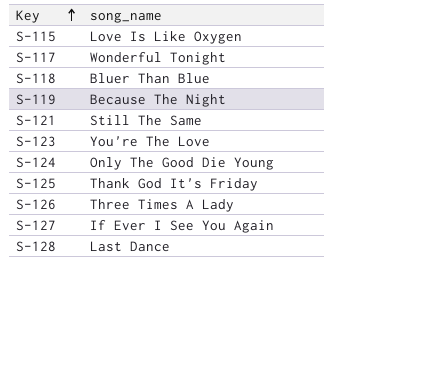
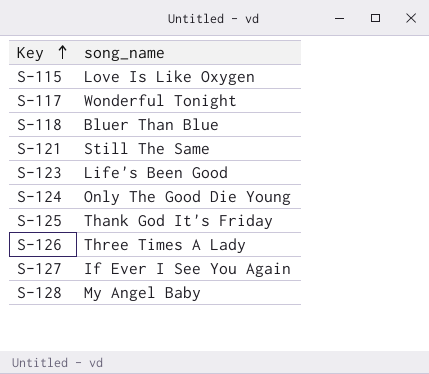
row S-119: Because The Night -> none
S-123 | song_name: You're The Love -> Life's Been Good
S-128 | song_name: Last Dance -> My Angel Baby

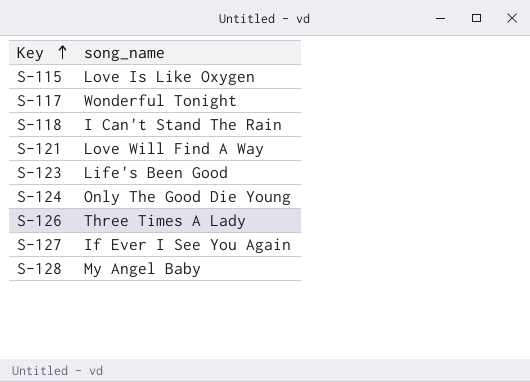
row S-125: Thank God It's Friday -> none
S-118 | song_name: Bluer Than Blue -> I Can't Stand The Rain
S-121 | song_name: Still The Same -> Love Will Find A Way

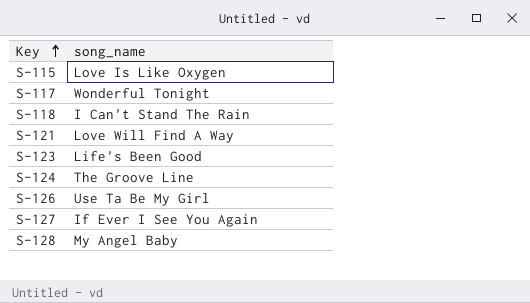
S-124 | song_name: Only The Good Die Young -> The Groove Line
S-126 | song_name: Three Times A Lady -> Use Ta Be My Girl

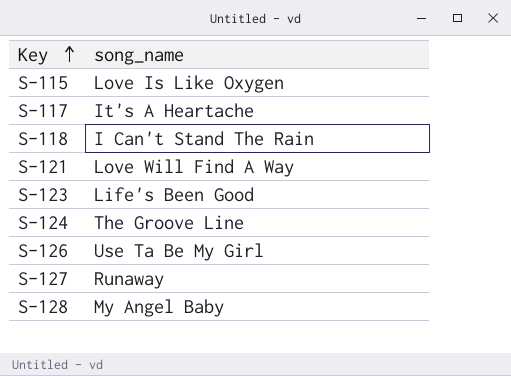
S-117 | song_name: Wonderful Tonight -> It's A Heartache
S-127 | song_name: If Ever I See You Again -> Runaway

